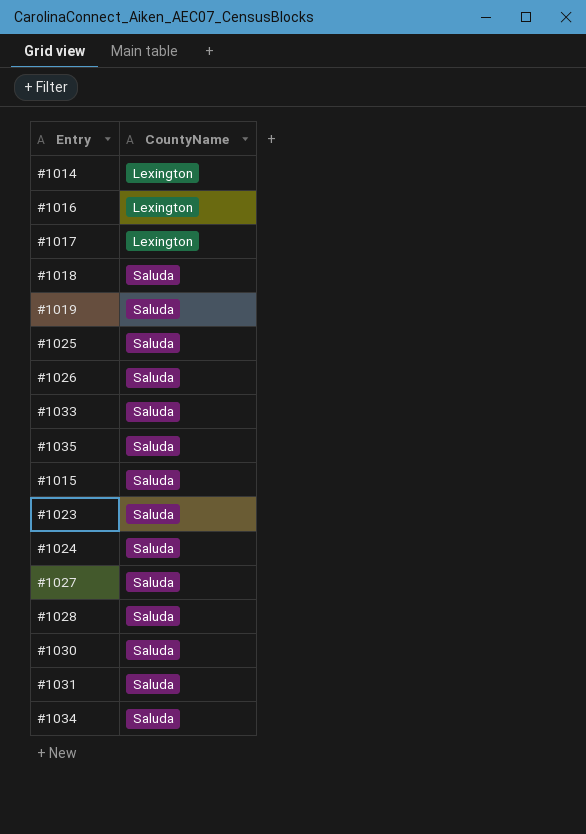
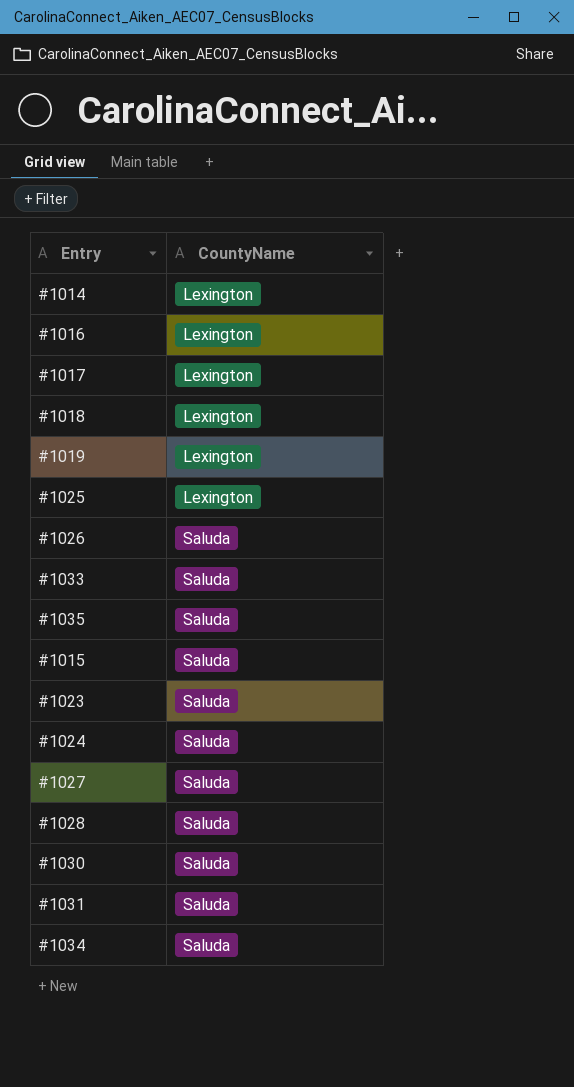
#1018 | CountyName: Saluda -> Lexington
#1019 | CountyName: Saluda -> Lexington
#1025 | CountyName: Saluda -> Lexington

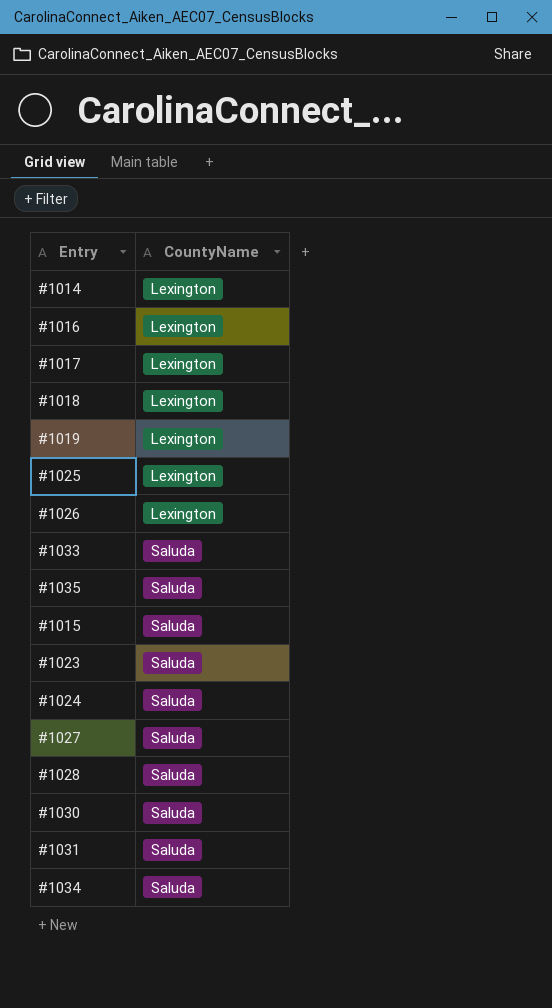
#1026 | CountyName: Saluda -> Lexington

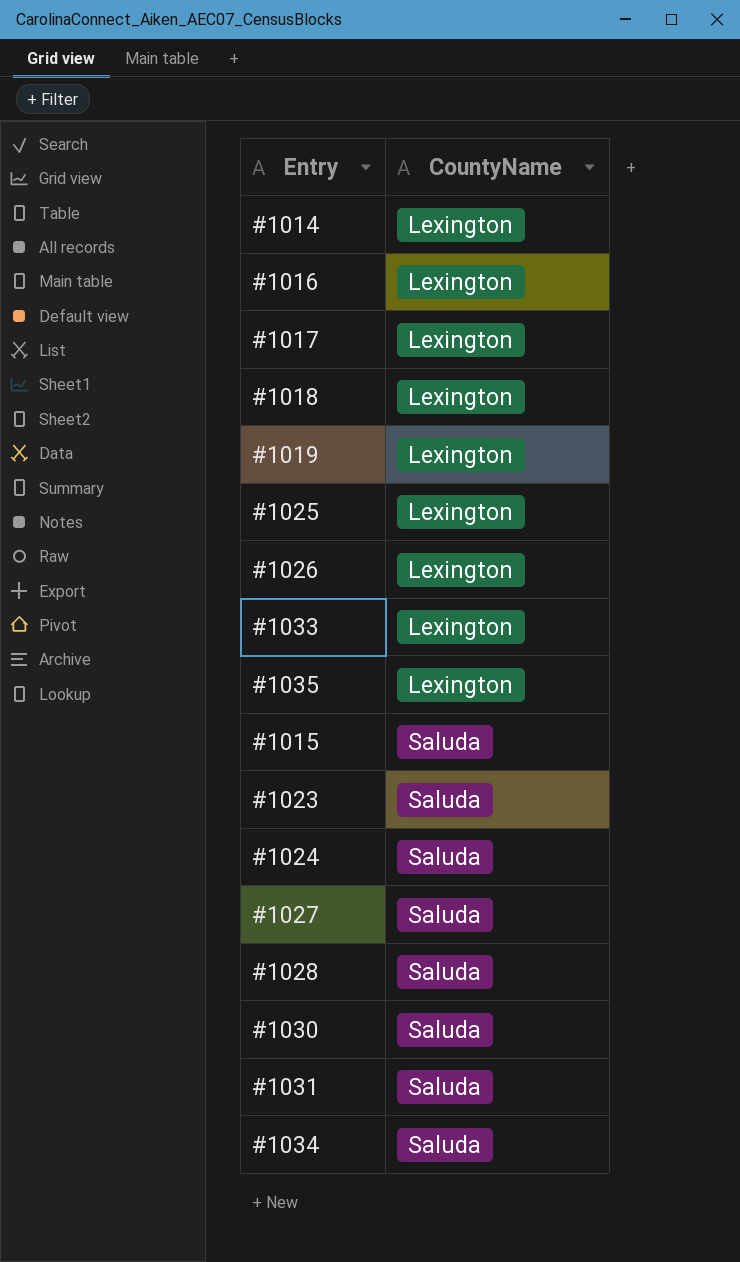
#1033 | CountyName: Saluda -> Lexington
#1035 | CountyName: Saluda -> Lexington

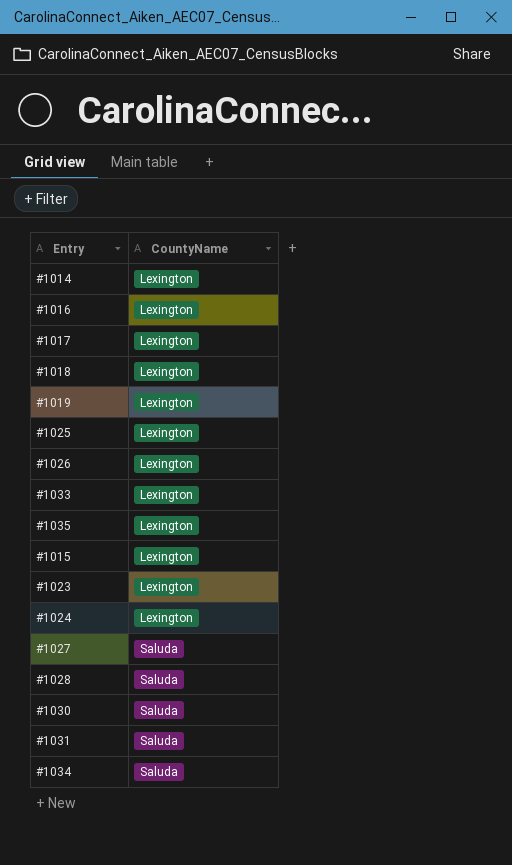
#1015 | CountyName: Saluda -> Lexington
#1023 | CountyName: Saluda -> Lexington
#1024 | CountyName: Saluda -> Lexington

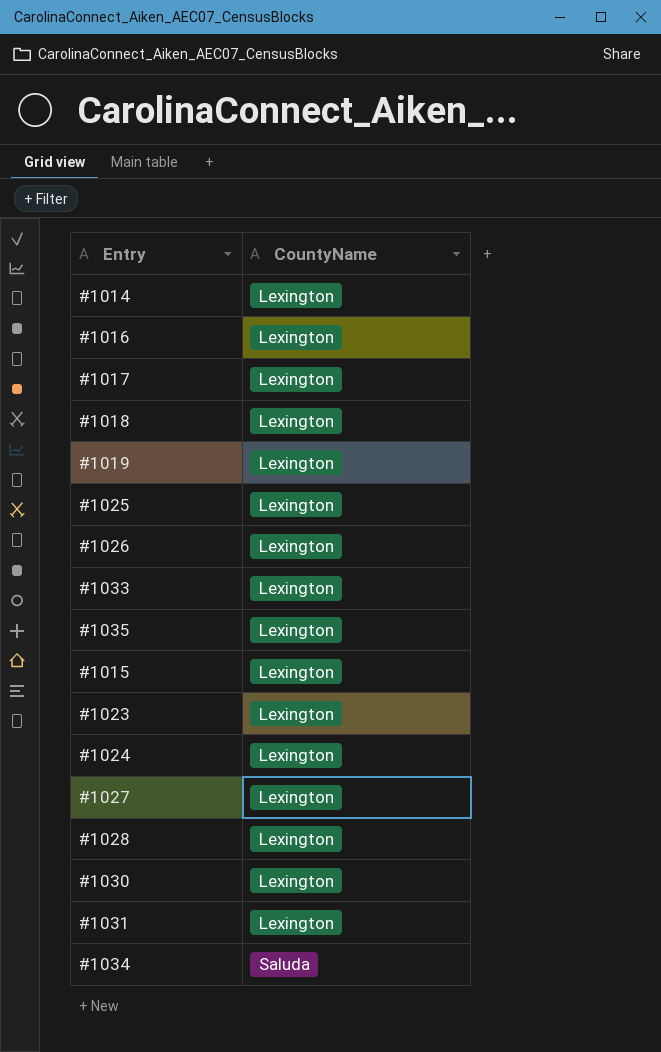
#1027 | CountyName: Saluda -> Lexington
#1028 | CountyName: Saluda -> Lexington
#1030 | CountyName: Saluda -> Lexington
#1031 | CountyName: Saluda -> Lexington

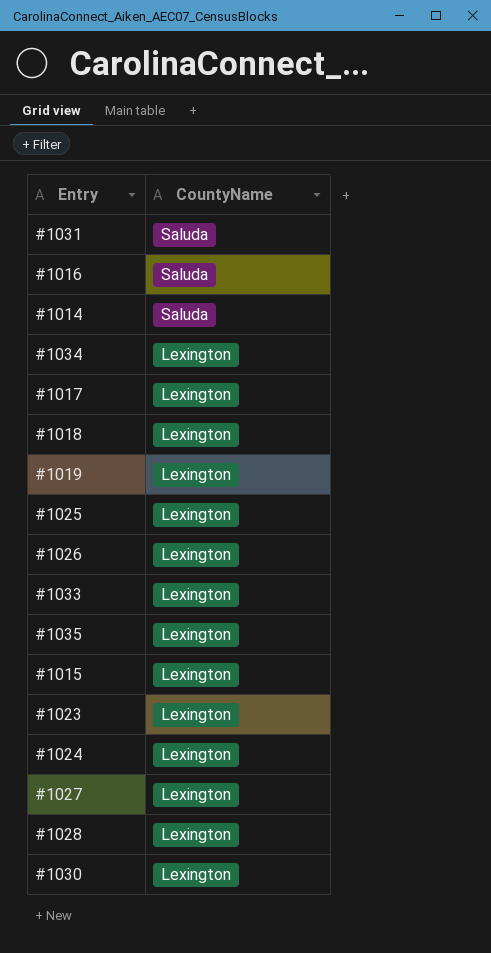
row order: CountyName ascending -> CountyName descending
#1031 | CountyName: Lexington -> Saluda
#1016 | CountyName: Lexington -> Saluda
#1014 | CountyName: Lexington -> Saluda
#1034 | CountyName: Saluda -> Lexington

